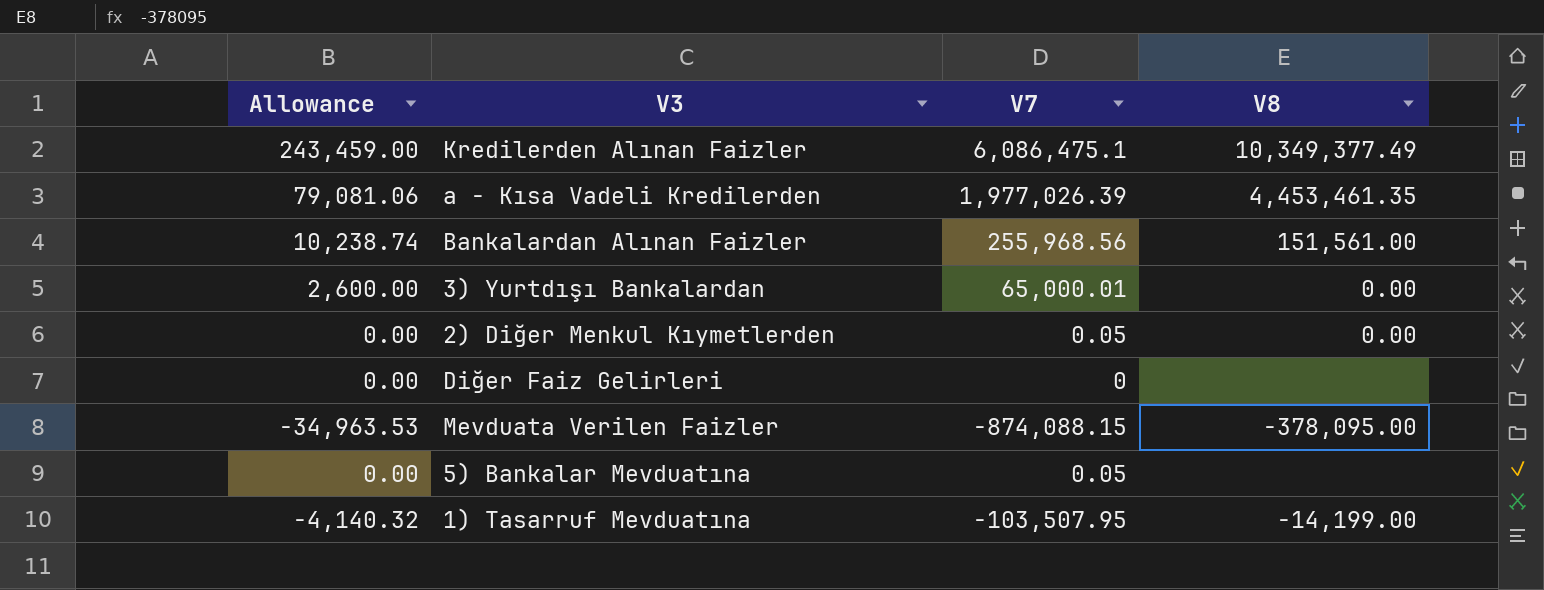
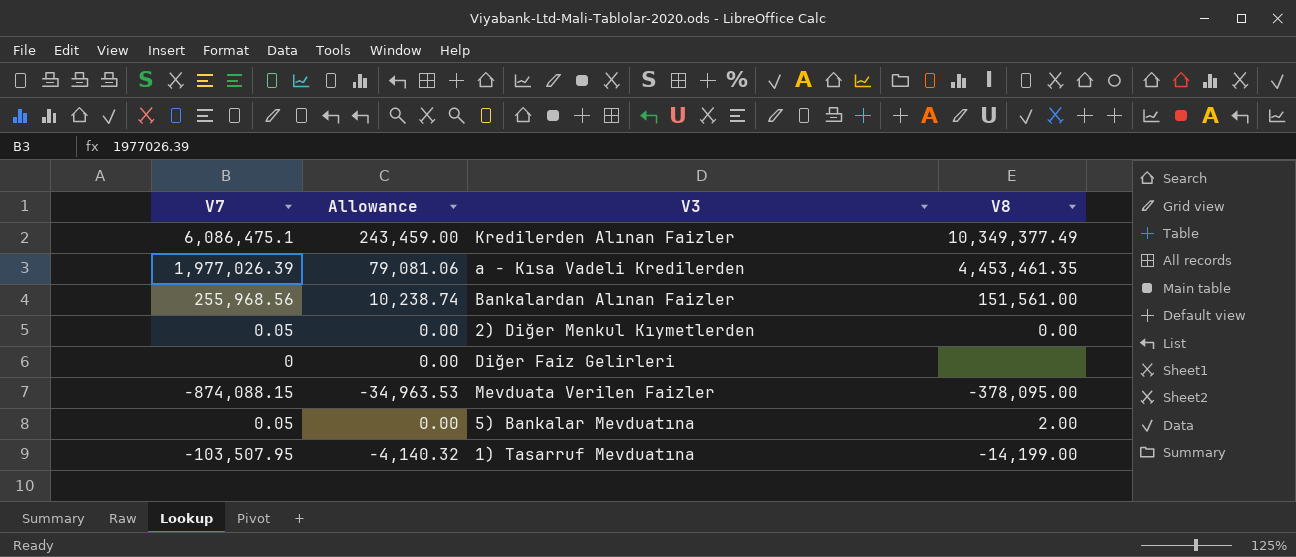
column V7 | position: 3 -> 1
row 3) Yurtdışı Bankalardan: 2,600.00 | 65,000.01 | 0.00 -> none
5) Bankalar Mevduatına | V8: none -> 2.00

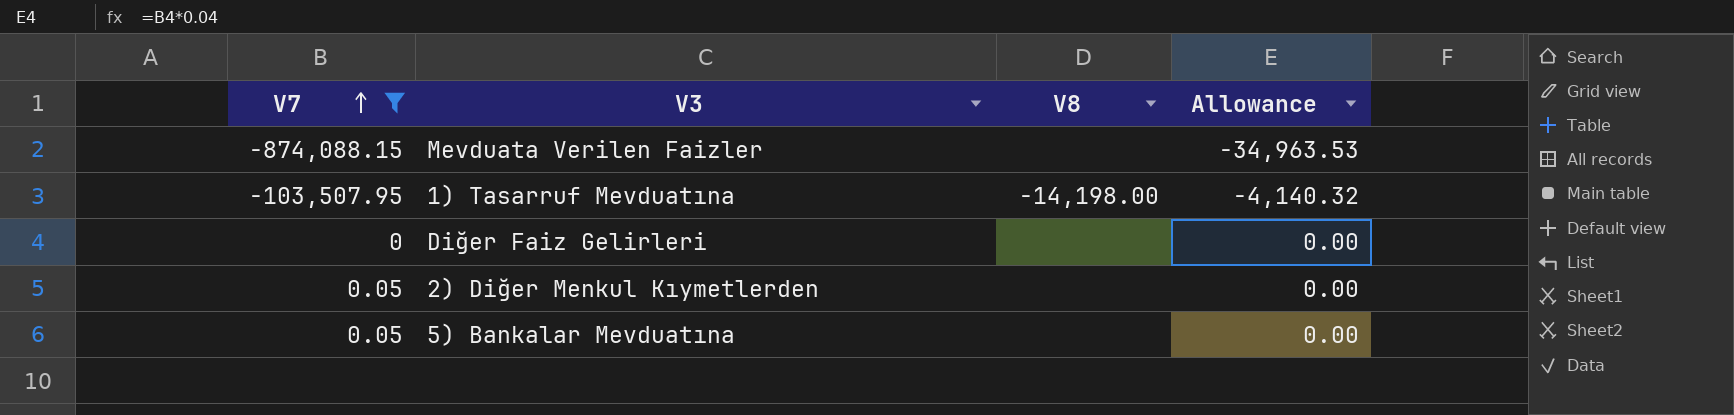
filter: none -> V7 <= 0.05
row order: none -> V7 ascending
column Allowance | position: 2 -> 4
Mevduata Verilen Faizler | V8: -378,095.00 -> none
1) Tasarruf Mevduatına | V8: -14,199.00 -> -14,198.00
2) Diğer Menkul Kıymetlerden | V8: 0.00 -> none
5) Bankalar Mevduatına | V8: 2.00 -> none

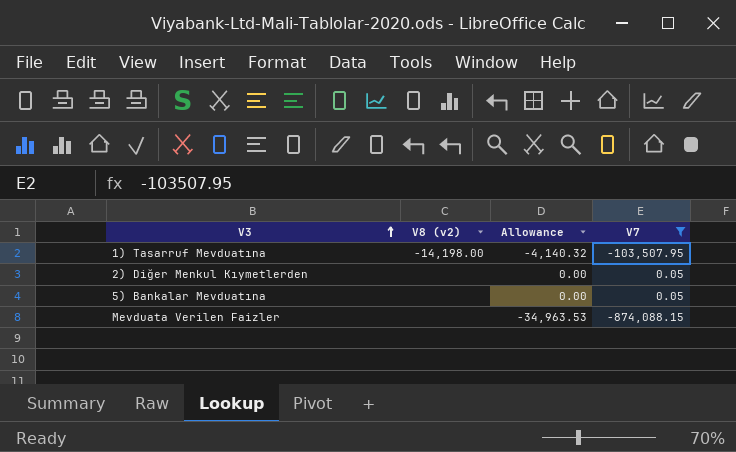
row order: V7 ascending -> V3 ascending
column name: V8 -> V8 (v2)
column V7 | position: 1 -> 4
row Diğer Faiz Gelirleri: 0 | none | 0.00 -> none

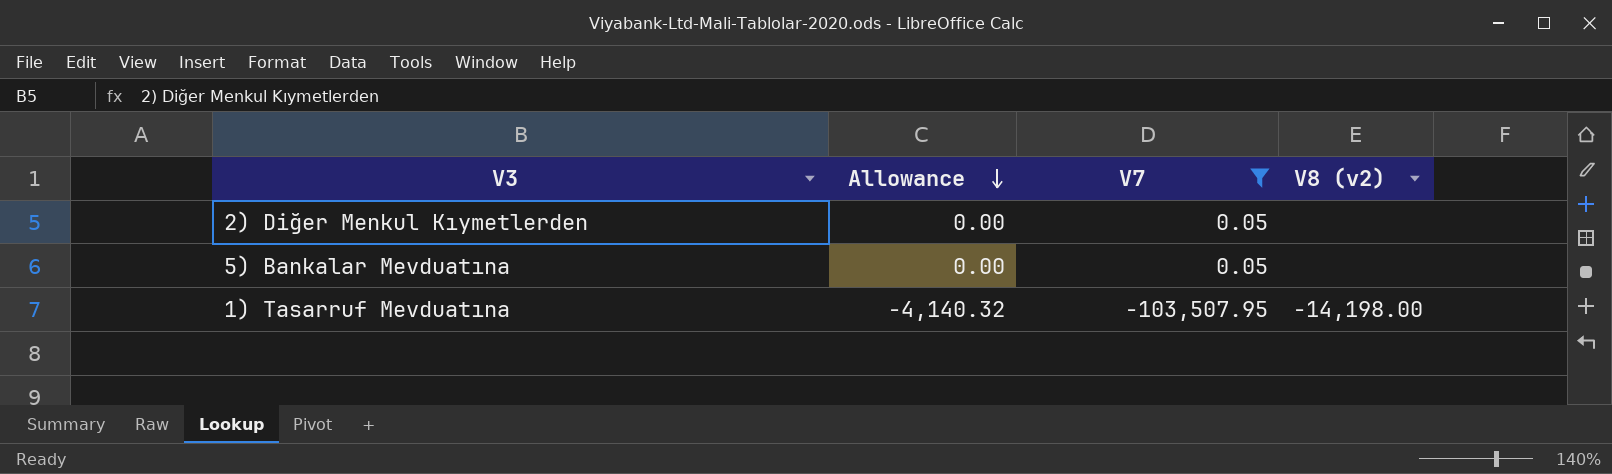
row order: V3 ascending -> Allowance descending
column V8 (v2) | position: 2 -> 4
row Mevduata Verilen Faizler: none | -34,963.53 | -874,088.15 -> none

